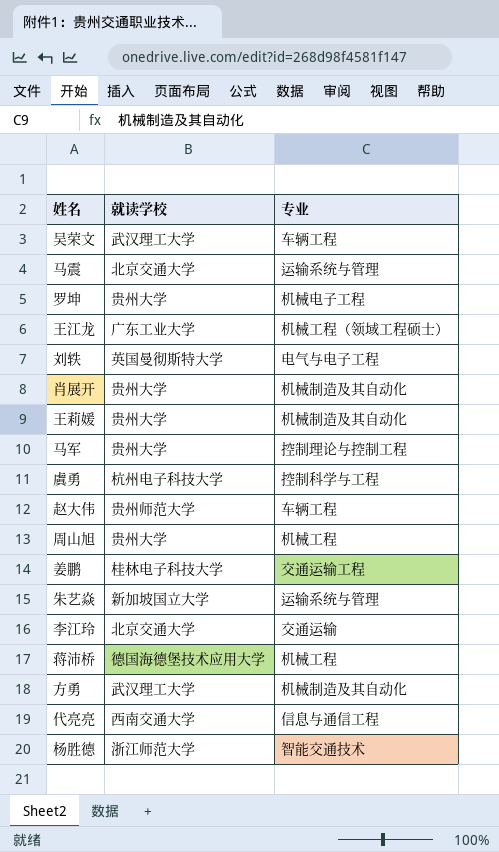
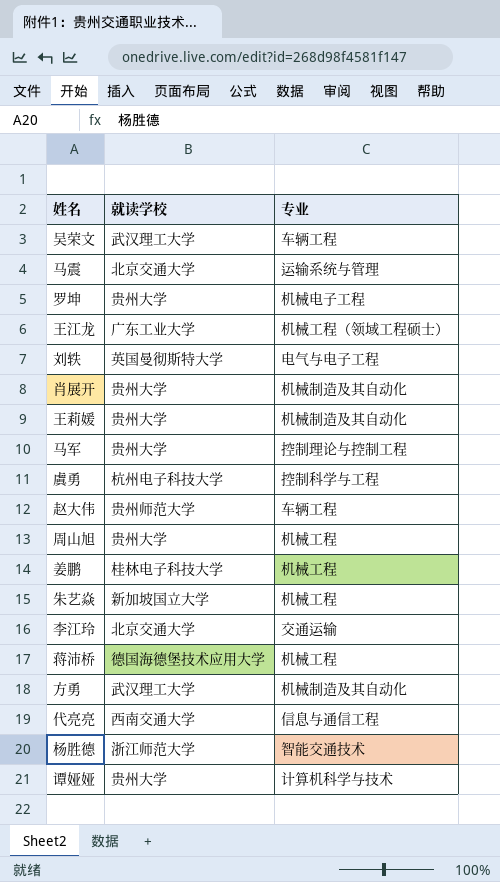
姜鹏 | 专业: 交通运输工程 -> 机械工程
朱艺焱 | 专业: 运输系统与管理 -> 机械工程
row 谭娅娅: none -> 贵州大学 | 计算机科学与技术

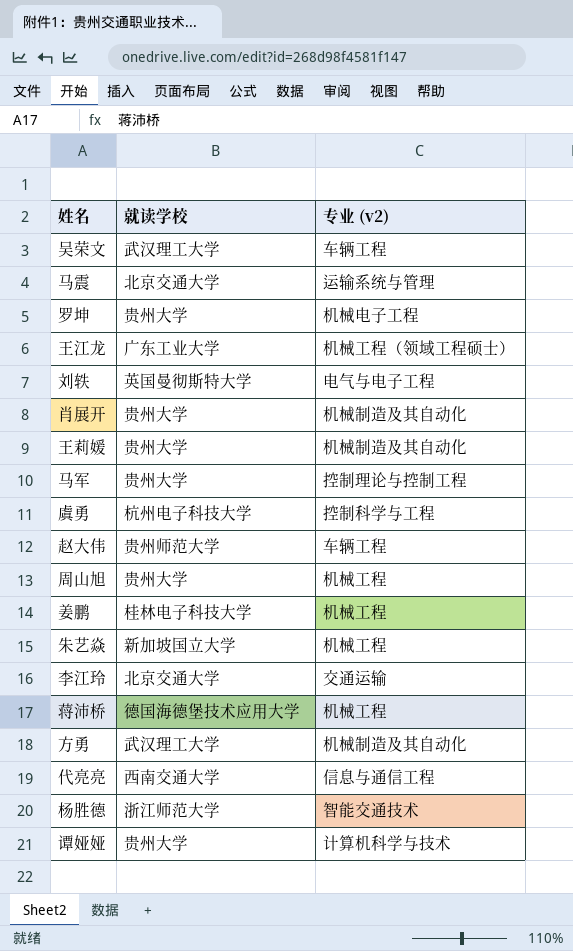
column name: 专业 -> 专业 (v2)

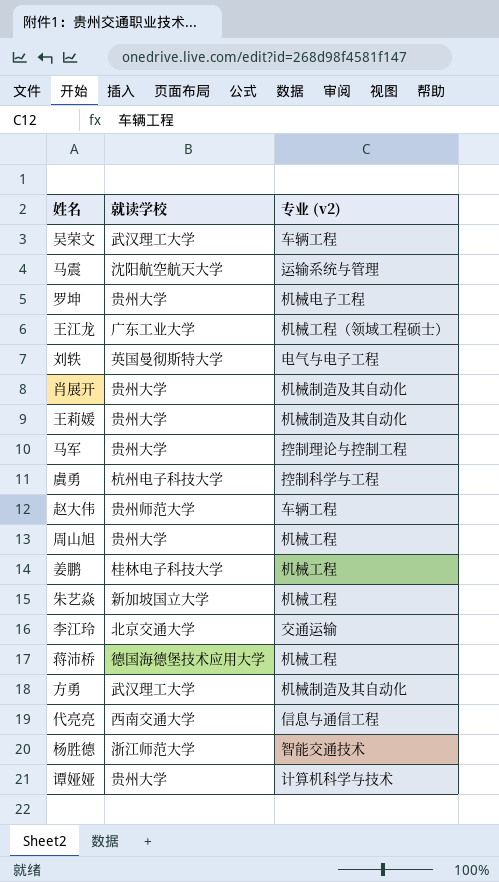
马震 | 就读学校: 北京交通大学 -> 沈阳航空航天大学

